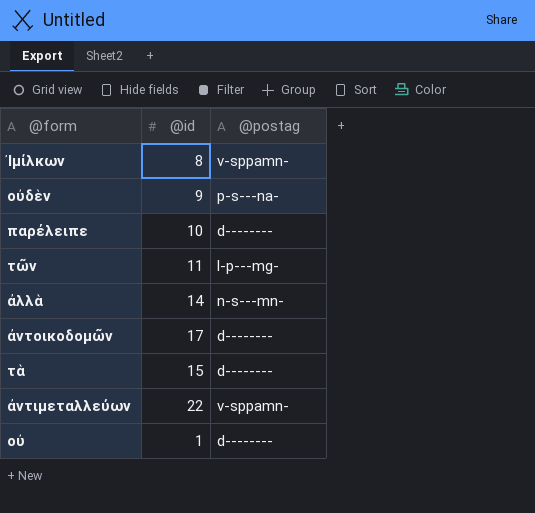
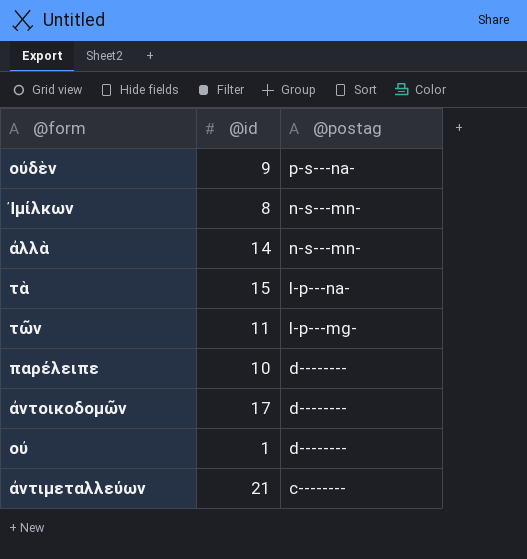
row order: none -> @postag descending
Ἰμίλκων | @postag: v-sppamn- -> n-s---mn-
τὰ | @postag: d-------- -> l-p---na-
ἀντιμεταλλεύων | @id: 22 -> 21
ἀντιμεταλλεύων | @postag: v-sppamn- -> c--------

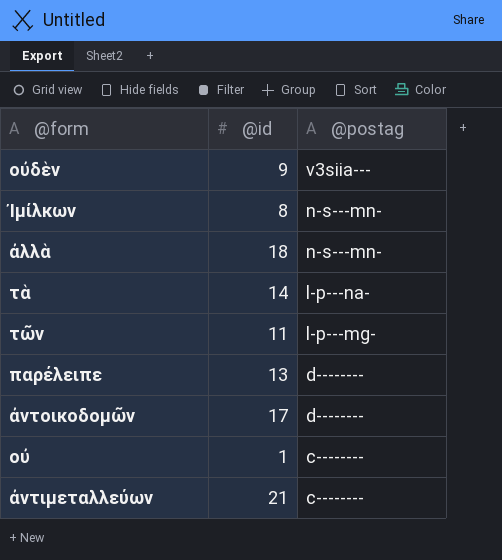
οὐδὲν | @postag: p-s---na- -> v3siia---
ἀλλὰ | @id: 14 -> 18
τὰ | @id: 15 -> 14
παρέλειπε | @id: 10 -> 13
οὐ | @postag: d-------- -> c--------

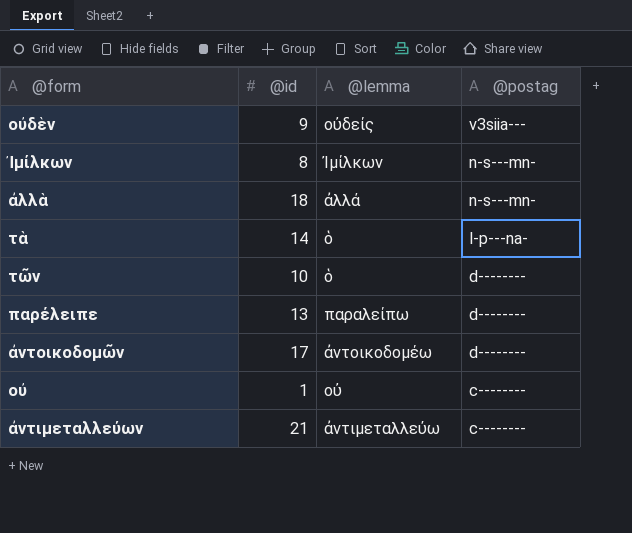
column @lemma | position: none -> 3
τῶν | @id: 11 -> 10
τῶν | @postag: l-p---mg- -> d--------

